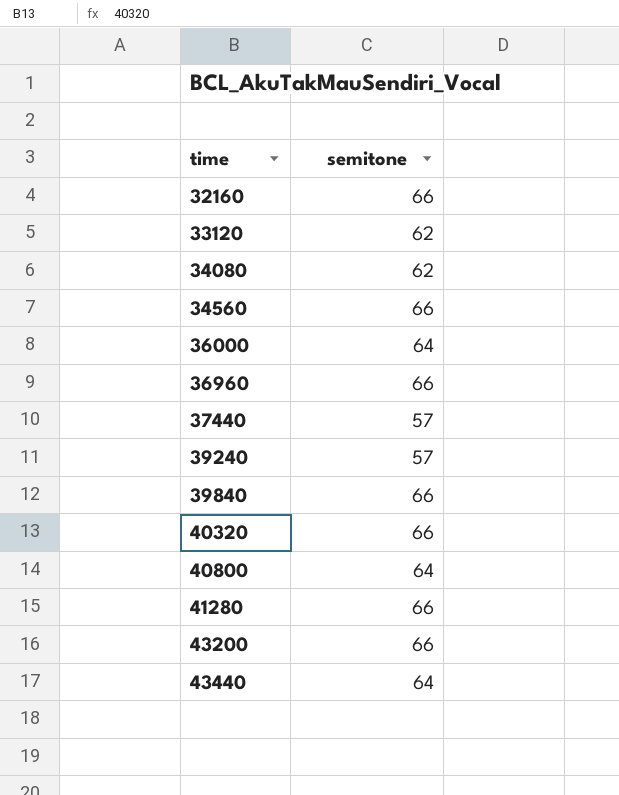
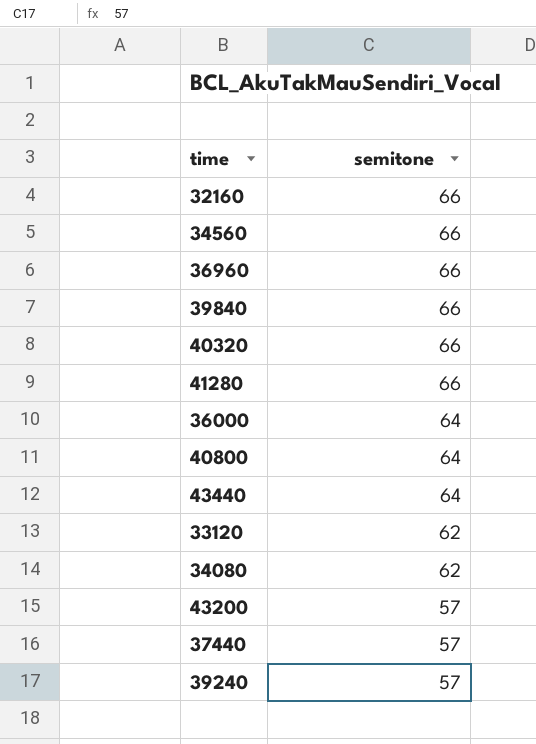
row order: time ascending -> semitone descending
43200 | semitone: 66 -> 57

